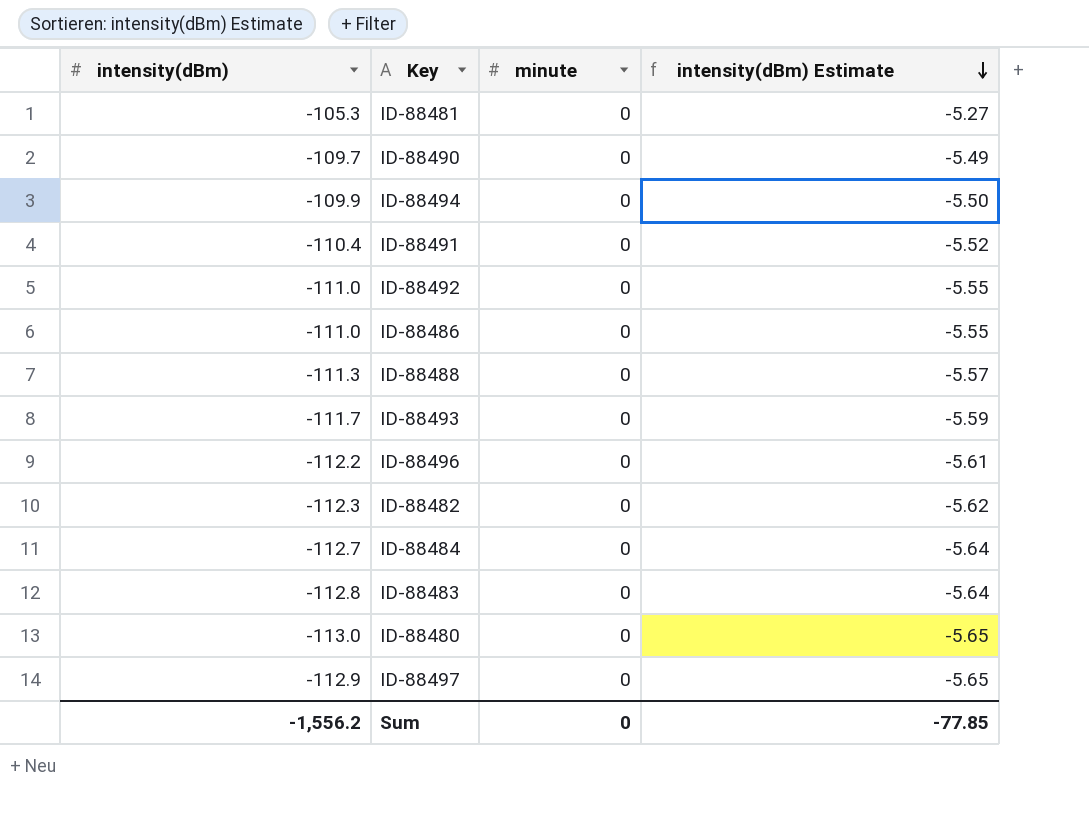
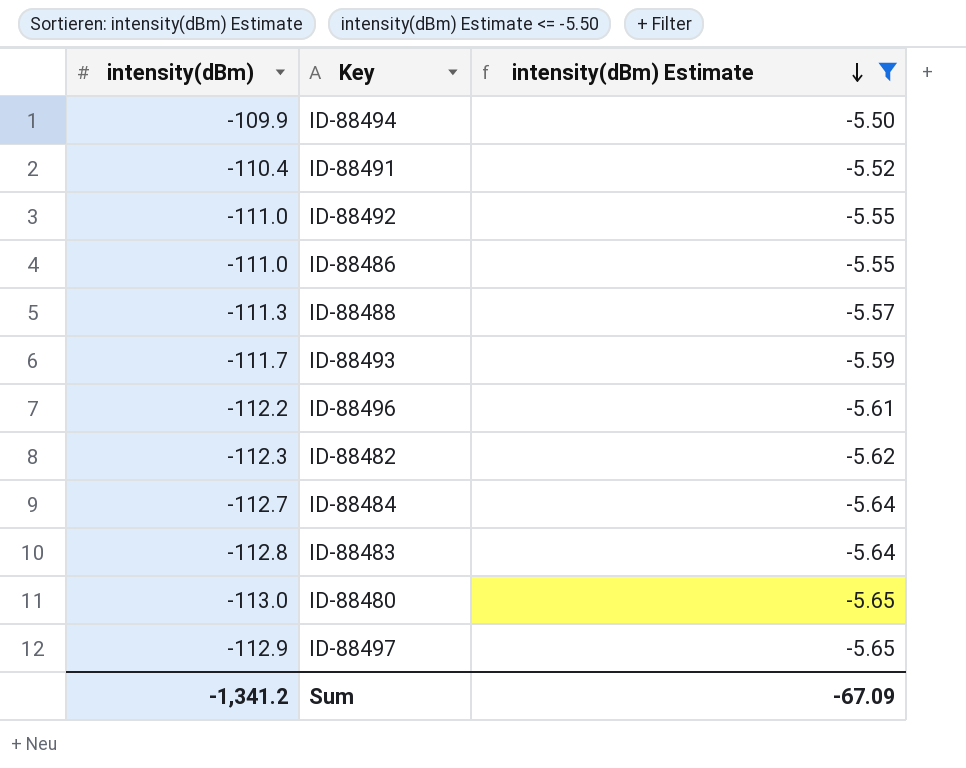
filter: none -> intensity(dBm) Estimate <= -5.50
column minute | position: 3 -> none
Sum | intensity(dBm): -1,556.2 -> -1,341.2
Sum | intensity(dBm) Estimate: -77.85 -> -67.09

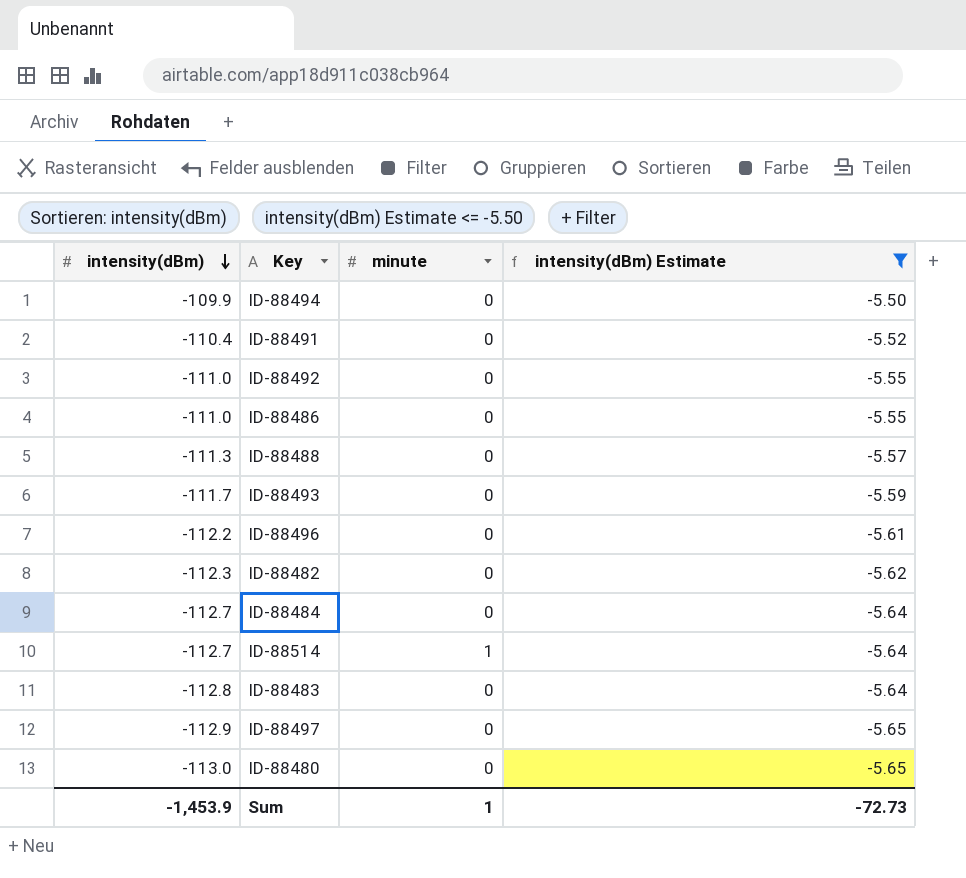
row order: intensity(dBm) Estimate descending -> intensity(dBm) descending
column minute | position: none -> 3
row ID-88514: none -> -112.7 | 1 | -5.64
Sum | intensity(dBm): -1,341.2 -> -1,453.9
Sum | intensity(dBm) Estimate: -67.09 -> -72.73

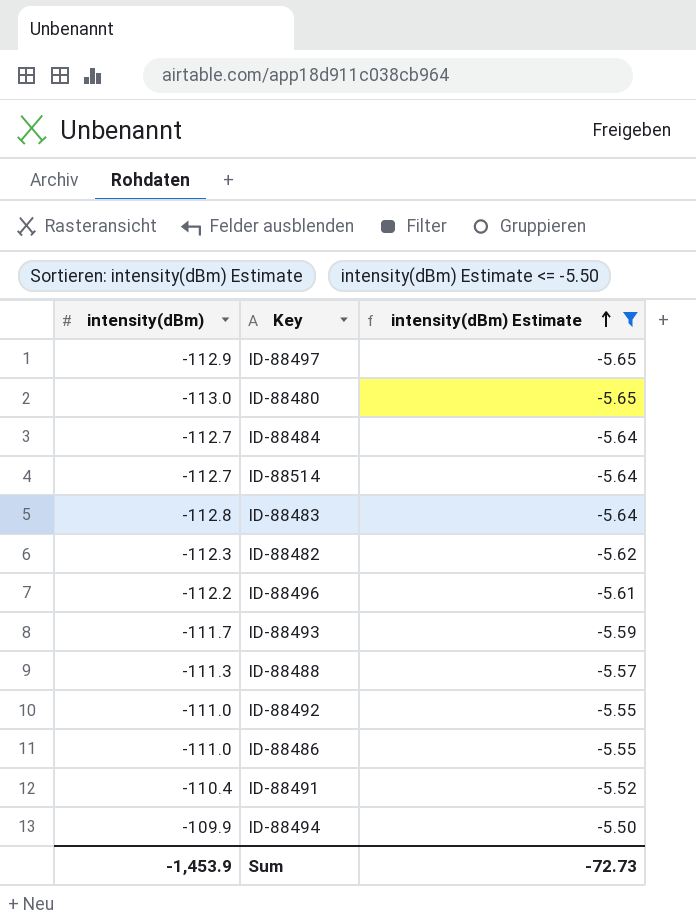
row order: intensity(dBm) descending -> intensity(dBm) Estimate ascending
column minute | position: 3 -> none

